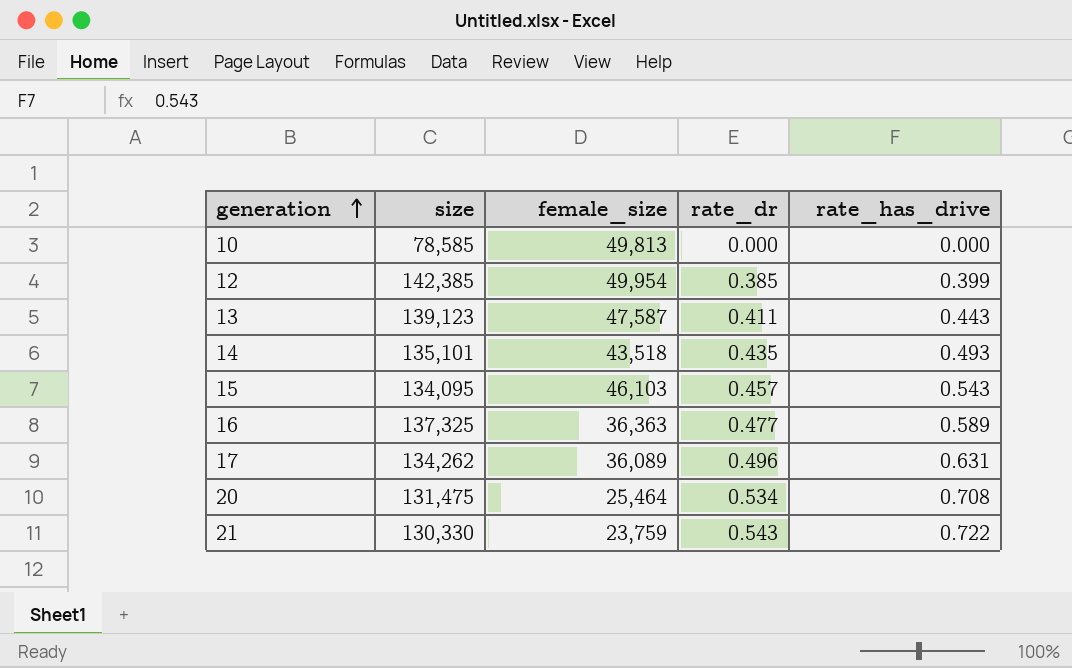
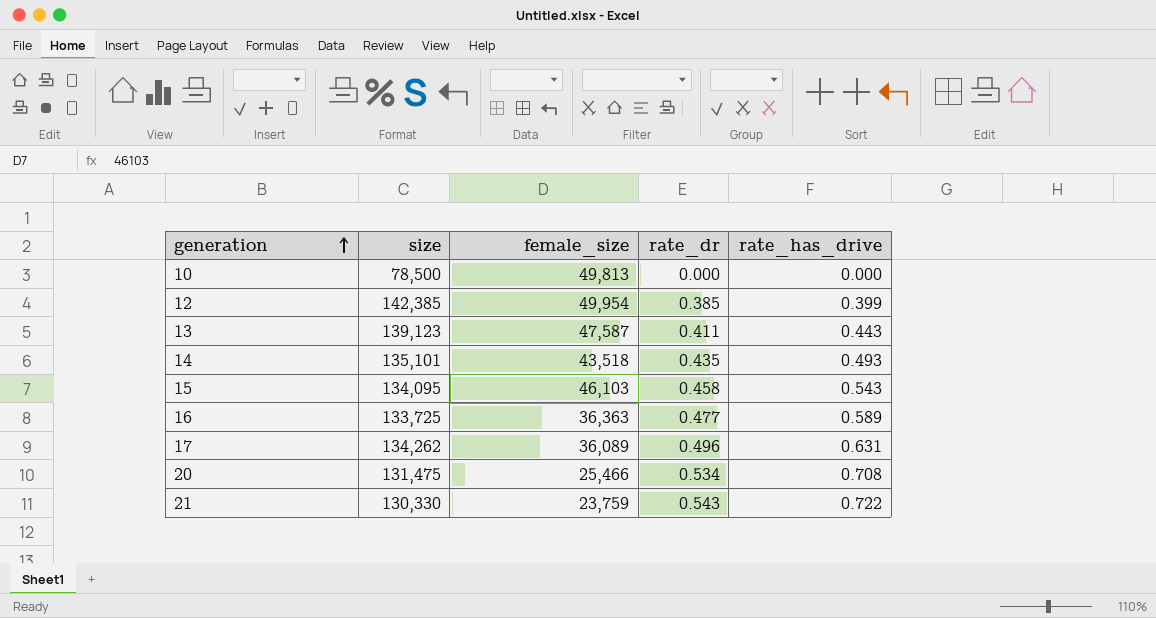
10 | size: 78,585 -> 78,500
15 | rate_dr: 0.457 -> 0.458
16 | size: 137,325 -> 133,725
20 | female_size: 25,464 -> 25,466

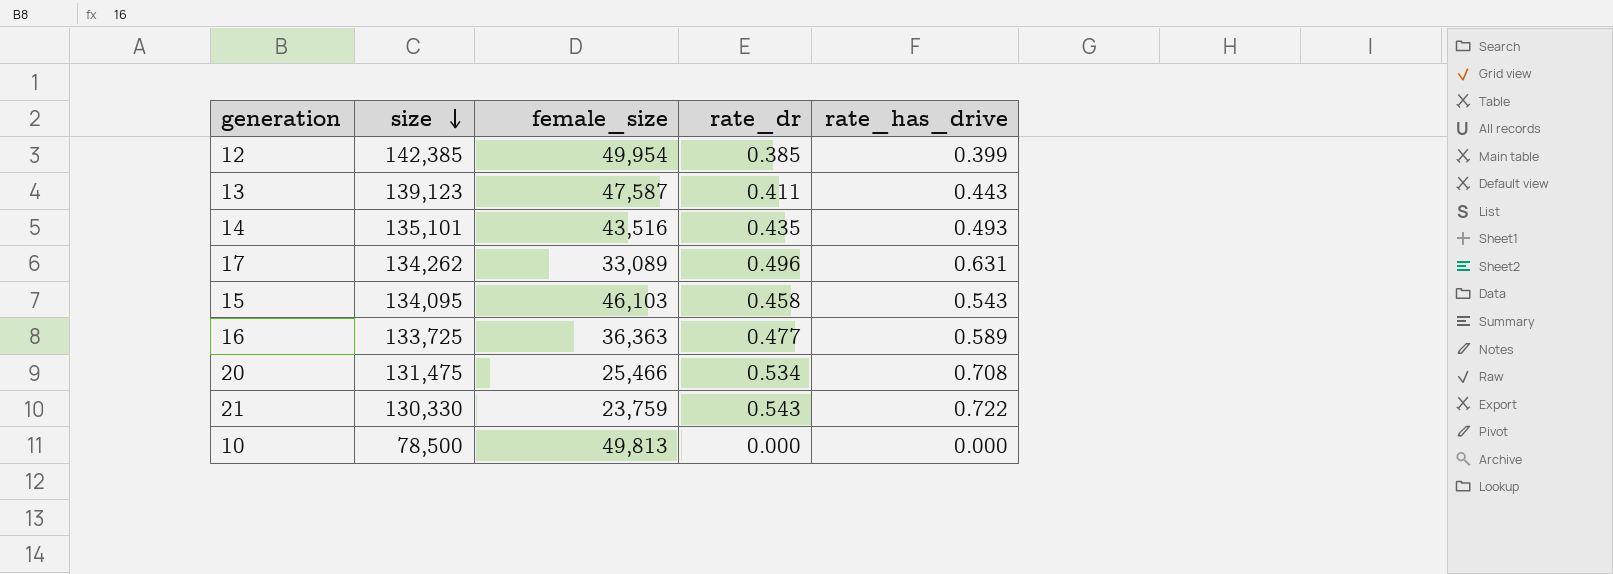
row order: generation ascending -> size descending
14 | female_size: 43,518 -> 43,516
17 | female_size: 36,089 -> 33,089

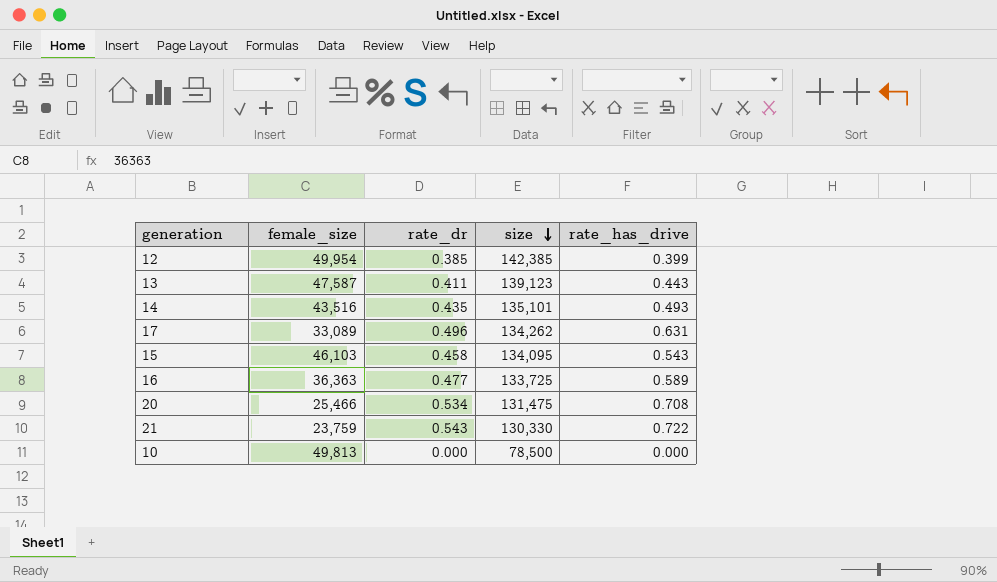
column size | position: 2 -> 4

